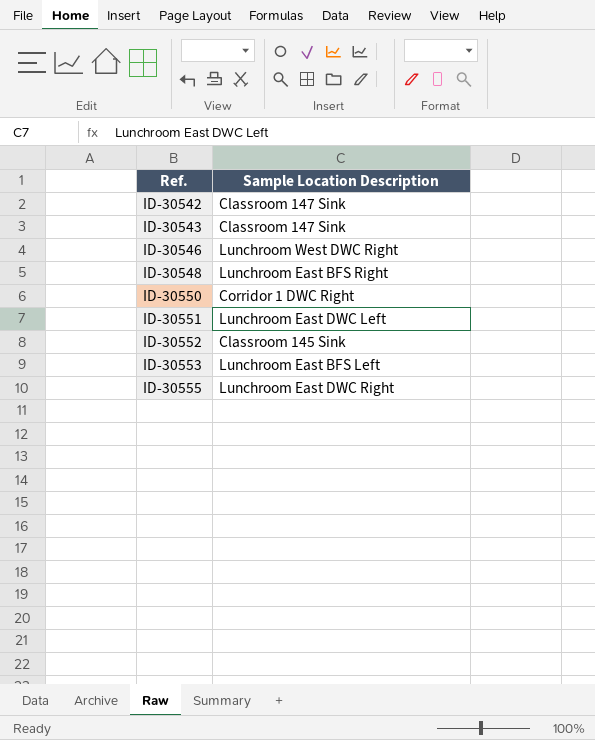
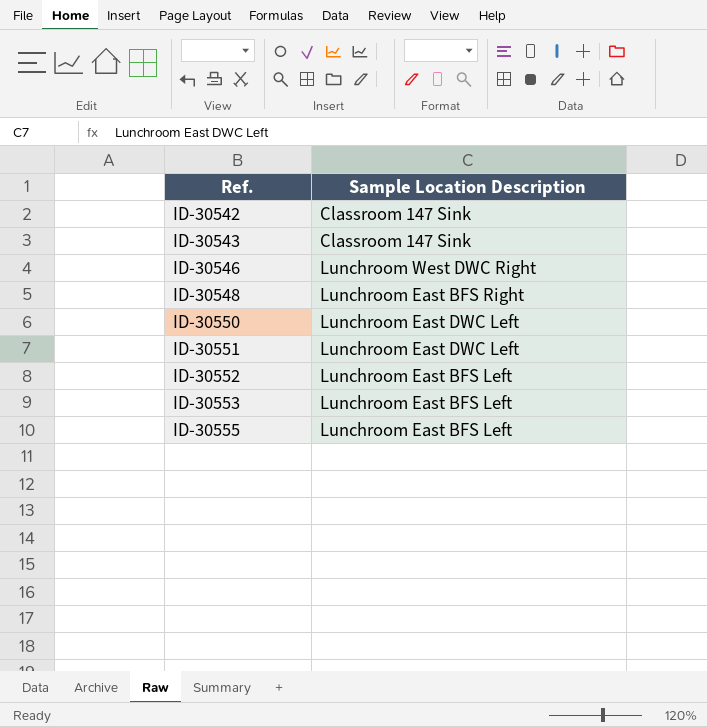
ID-30550 | Sample Location Description: Corridor 1 DWC Right -> Lunchroom East DWC Left
ID-30552 | Sample Location Description: Classroom 145 Sink -> Lunchroom East BFS Left
ID-30555 | Sample Location Description: Lunchroom East DWC Right -> Lunchroom East BFS Left

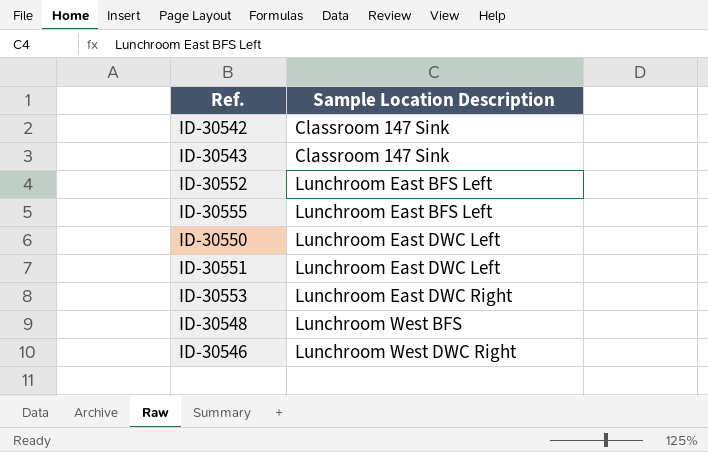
row order: Ref. ascending -> Sample Location Description ascending
ID-30553 | Sample Location Description: Lunchroom East BFS Left -> Lunchroom East DWC Right
ID-30548 | Sample Location Description: Lunchroom East BFS Right -> Lunchroom West BFS

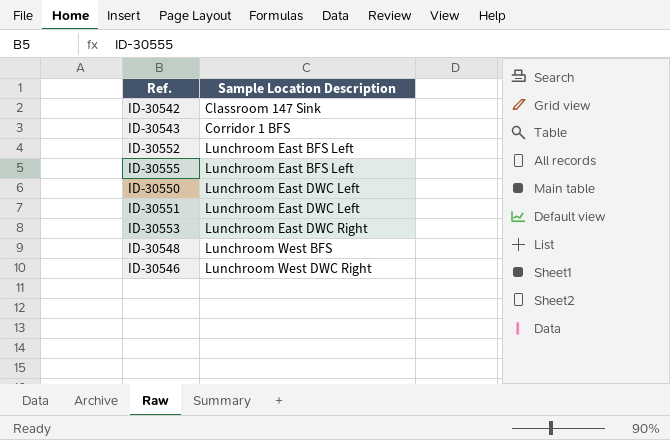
ID-30543 | Sample Location Description: Classroom 147 Sink -> Corridor 1 BFS

